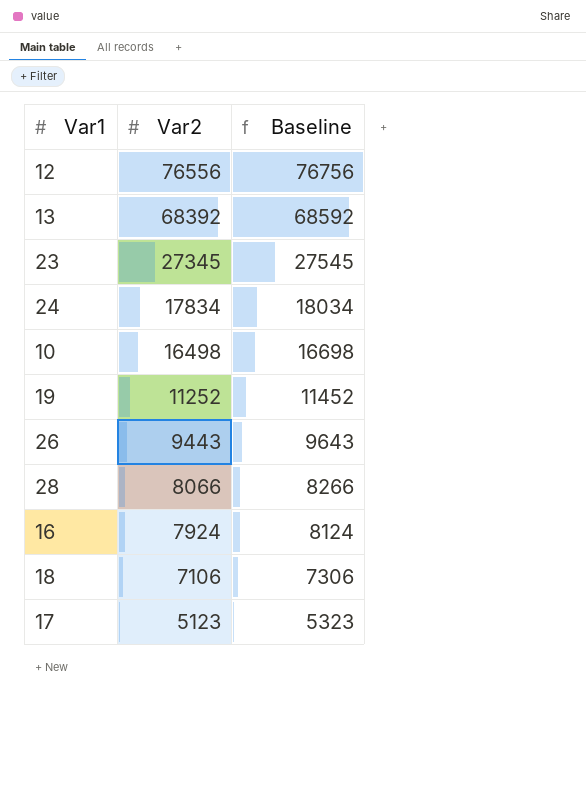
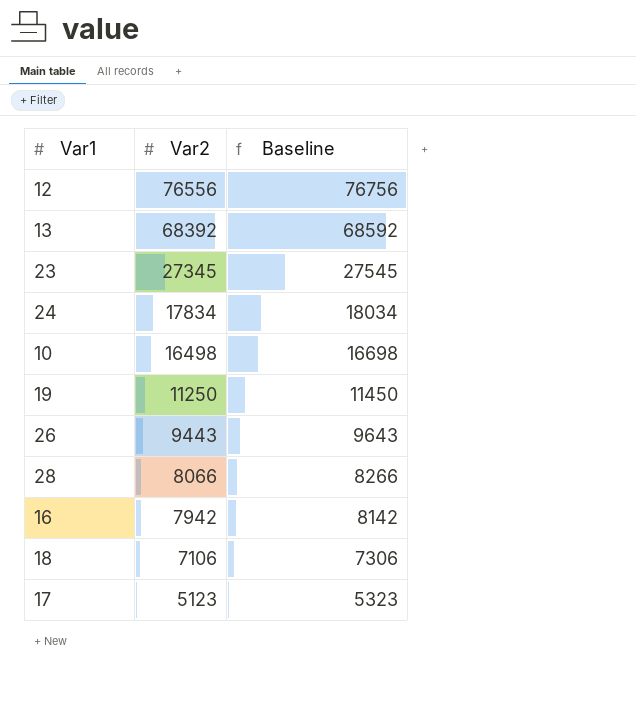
19 | Var2: 11252 -> 11250
19 | Baseline: 11452 -> 11450
16 | Var2: 7924 -> 7942
16 | Baseline: 8124 -> 8142

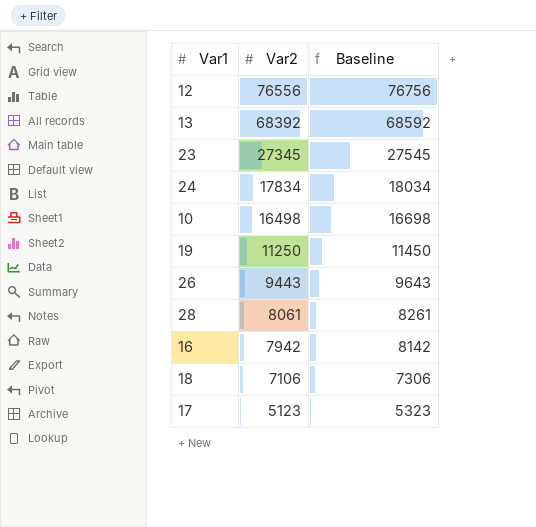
28 | Var2: 8066 -> 8061
28 | Baseline: 8266 -> 8261

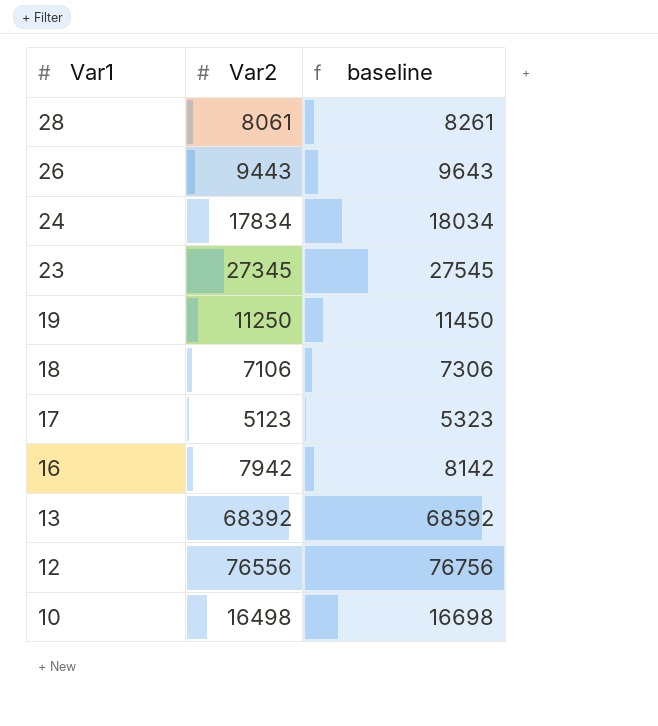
row order: Var2 descending -> Var1 descending
column name: Baseline -> baseline

